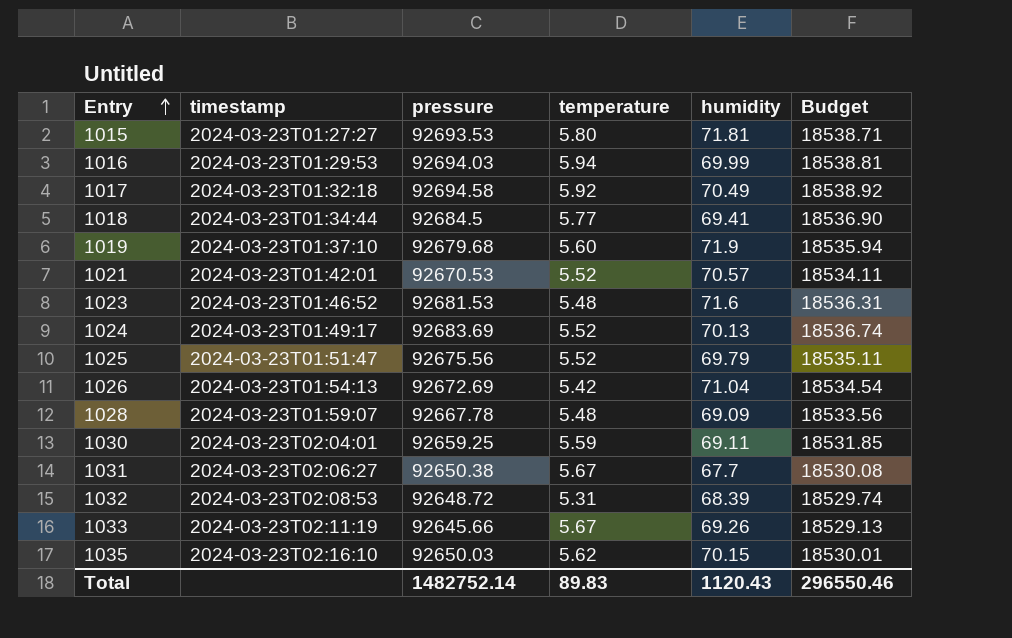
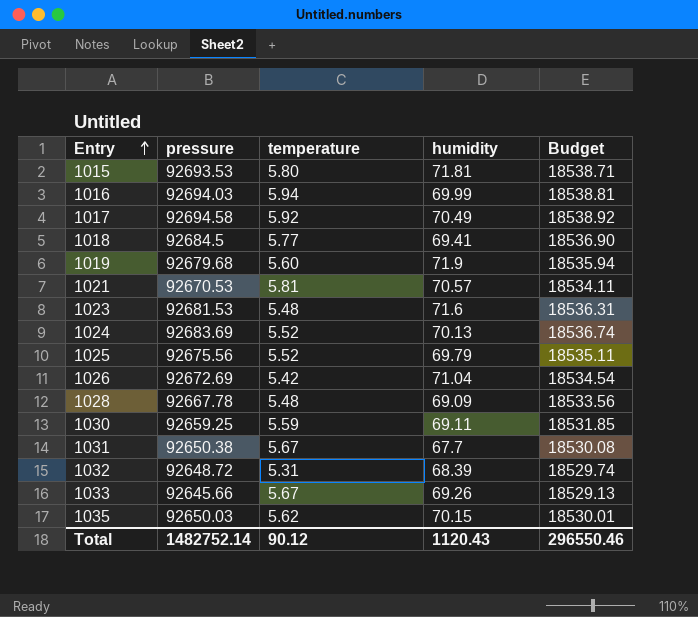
column timestamp | position: 2 -> none
1021 | temperature: 5.52 -> 5.81
Total | temperature: 89.83 -> 90.12

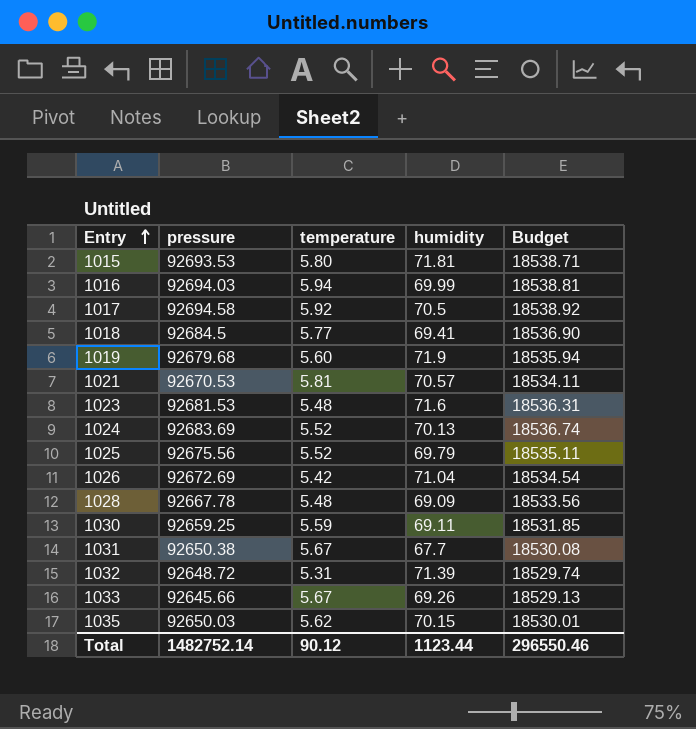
1017 | humidity: 70.49 -> 70.5
1032 | humidity: 68.39 -> 71.39
Total | humidity: 1120.43 -> 1123.44

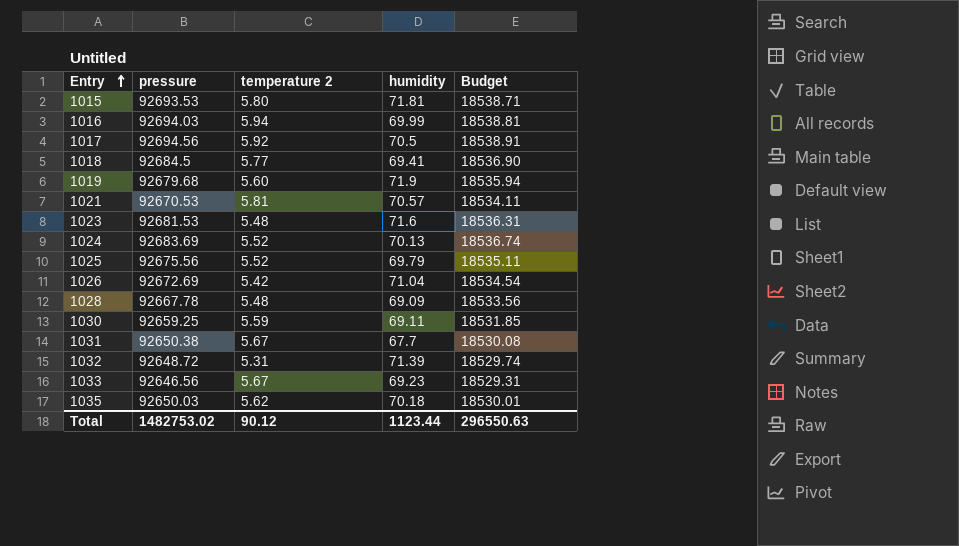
column name: temperature -> temperature 2
1017 | pressure: 92694.58 -> 92694.56
1017 | Budget: 18538.92 -> 18538.91
1033 | pressure: 92645.66 -> 92646.56
1033 | humidity: 69.26 -> 69.23
1033 | Budget: 18529.13 -> 18529.31
1035 | humidity: 70.15 -> 70.18
Total | pressure: 1482752.14 -> 1482753.02
Total | Budget: 296550.46 -> 296550.63

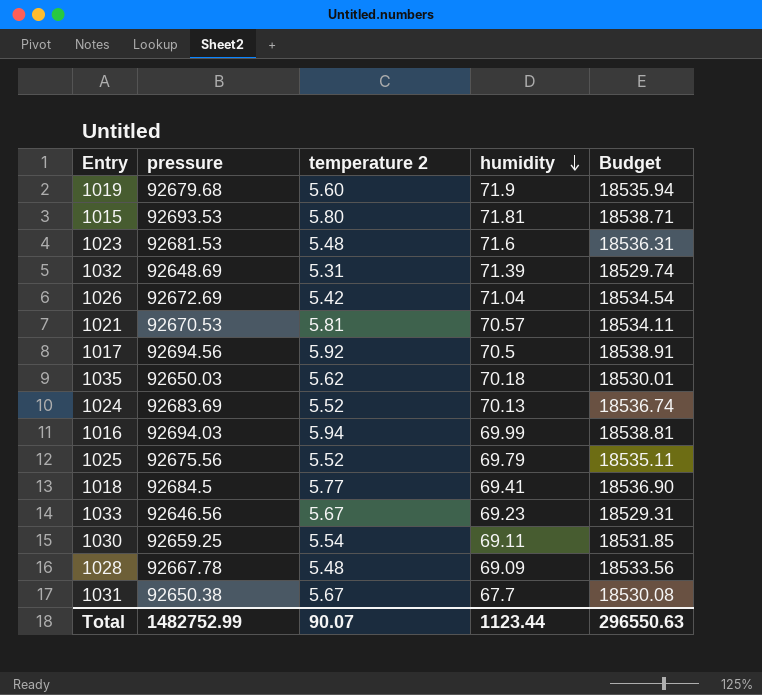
row order: Entry ascending -> humidity descending
1032 | pressure: 92648.72 -> 92648.69
1030 | temperature 2: 5.59 -> 5.54
Total | pressure: 1482753.02 -> 1482752.99
Total | temperature 2: 90.12 -> 90.07

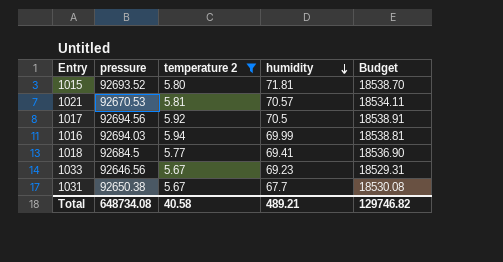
filter: none -> temperature 2 >= 5.67
1015 | pressure: 92693.53 -> 92693.52
1015 | Budget: 18538.71 -> 18538.70
Total | pressure: 1482752.99 -> 648734.08
Total | temperature 2: 90.07 -> 40.58
Total | humidity: 1123.44 -> 489.21
Total | Budget: 296550.63 -> 129746.82

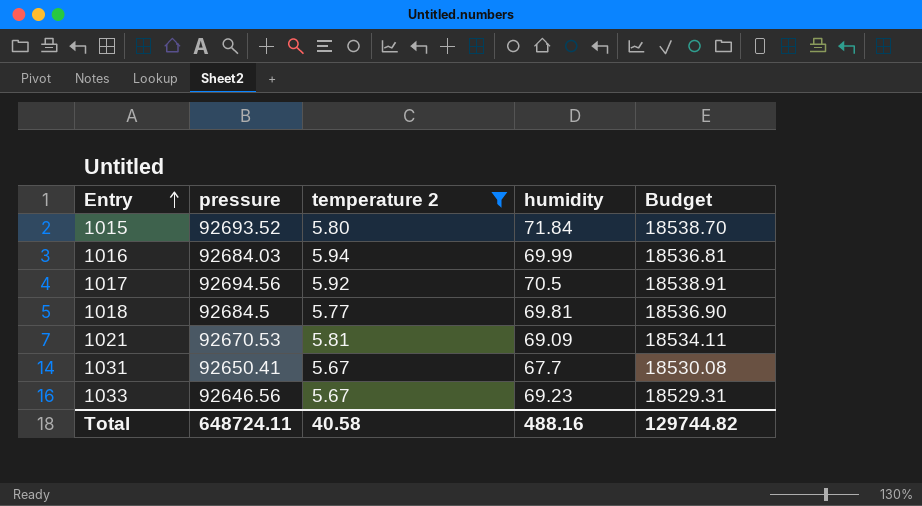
row order: humidity descending -> Entry ascending
1015 | humidity: 71.81 -> 71.84
1016 | pressure: 92694.03 -> 92684.03
1016 | Budget: 18538.81 -> 18536.81
1018 | humidity: 69.41 -> 69.81
1021 | humidity: 70.57 -> 69.09
1031 | pressure: 92650.38 -> 92650.41
Total | pressure: 648734.08 -> 648724.11
Total | humidity: 489.21 -> 488.16
Total | Budget: 129746.82 -> 129744.82

